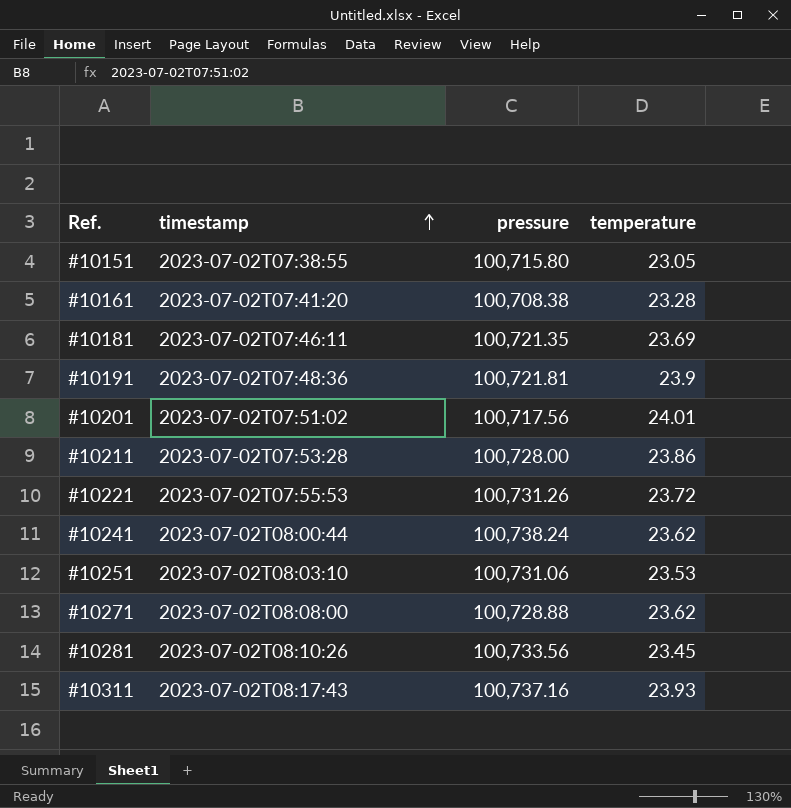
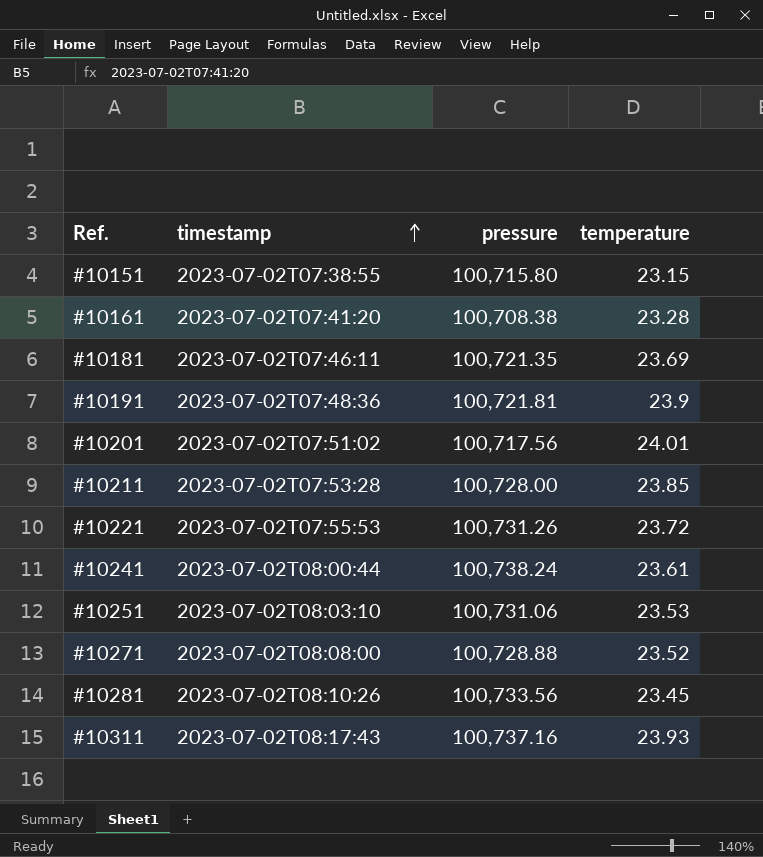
#10151 | temperature: 23.05 -> 23.15
#10211 | temperature: 23.86 -> 23.85
#10241 | temperature: 23.62 -> 23.61
#10271 | temperature: 23.62 -> 23.52

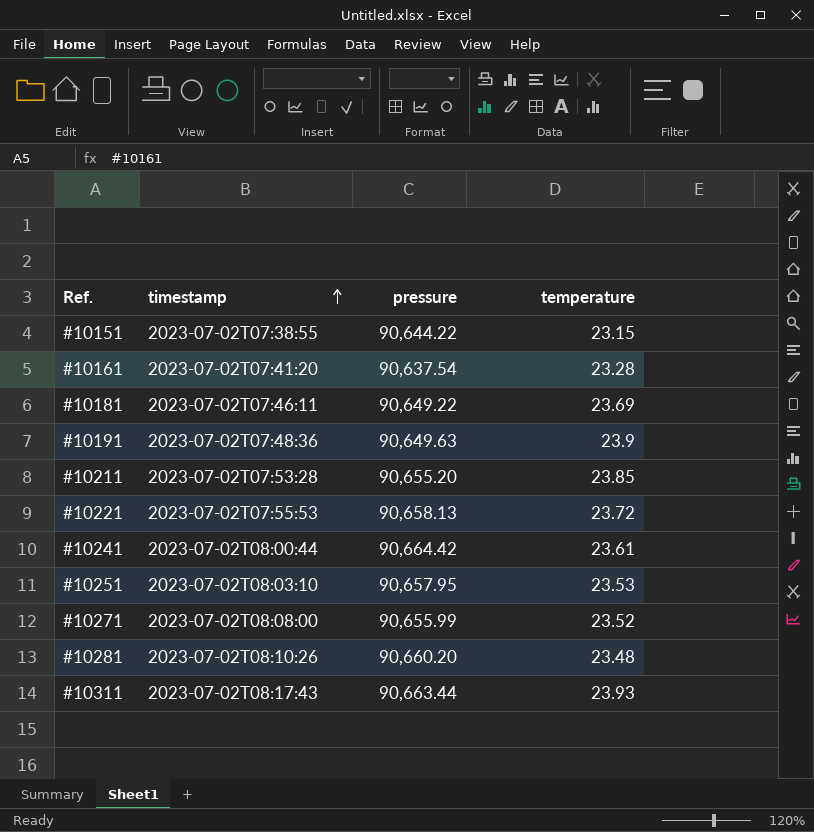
row #10201: 2023-07-02T07:51:02 | 100,717.56 | 24.01 -> none
#10151 | pressure: 100,715.80 -> 90,644.22
#10161 | pressure: 100,708.38 -> 90,637.54
#10181 | pressure: 100,721.35 -> 90,649.22
#10191 | pressure: 100,721.81 -> 90,649.63
#10211 | pressure: 100,728.00 -> 90,655.20
#10221 | pressure: 100,731.26 -> 90,658.13
#10241 | pressure: 100,738.24 -> 90,664.42
#10251 | pressure: 100,731.06 -> 90,657.95
#10271 | pressure: 100,728.88 -> 90,655.99
#10281 | pressure: 100,733.56 -> 90,660.20
#10281 | temperature: 23.45 -> 23.48
#10311 | pressure: 100,737.16 -> 90,663.44

